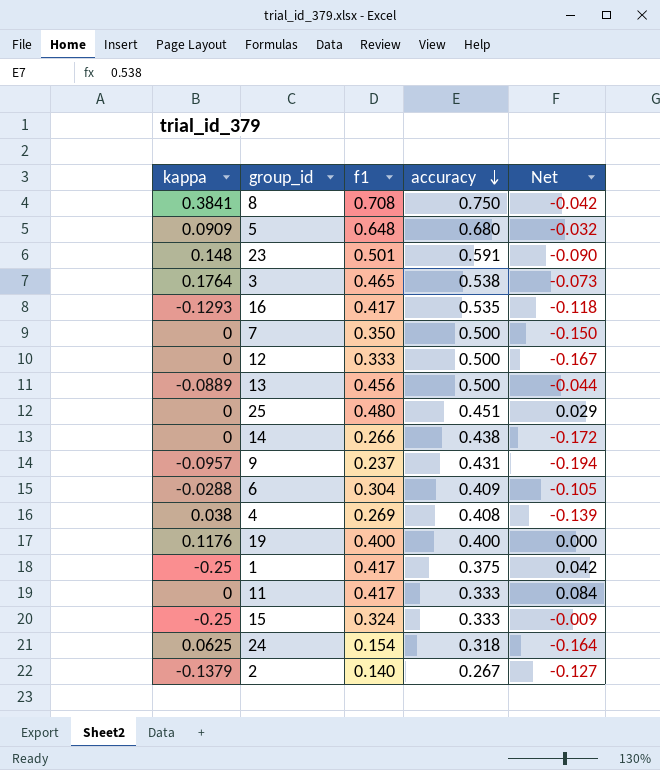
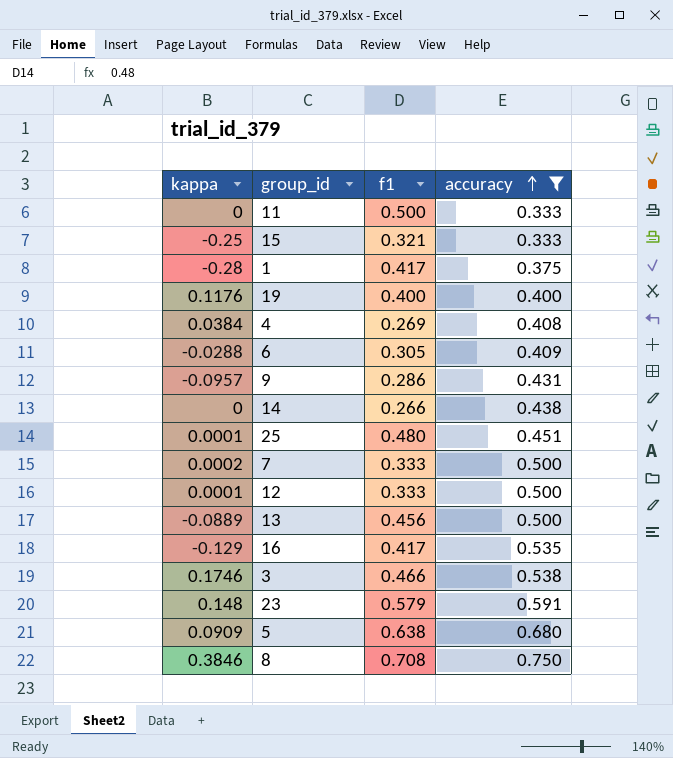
filter: none -> accuracy >= 0.333
row order: accuracy descending -> accuracy ascending
column Net | formula: [f1] - [accuracy] -> none
11 | f1: 0.417 -> 0.500
15 | f1: 0.324 -> 0.321
1 | kappa: -0.25 -> -0.28
4 | kappa: 0.038 -> 0.0384
6 | f1: 0.304 -> 0.305
9 | f1: 0.237 -> 0.286
25 | kappa: 0 -> 0.0001
7 | kappa: 0 -> 0.0002
7 | f1: 0.350 -> 0.333
12 | kappa: 0 -> 0.0001
16 | kappa: -0.1293 -> -0.129
3 | kappa: 0.1764 -> 0.1746
3 | f1: 0.465 -> 0.466
23 | f1: 0.501 -> 0.579
5 | f1: 0.648 -> 0.638
8 | kappa: 0.3841 -> 0.3846

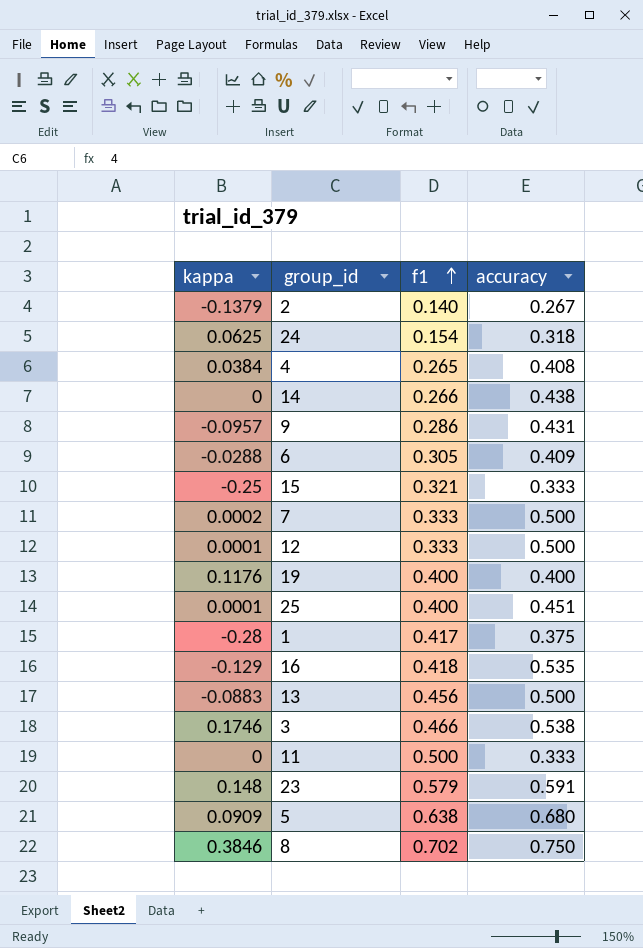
filter: accuracy >= 0.333 -> none
row order: accuracy ascending -> f1 ascending
4 | f1: 0.269 -> 0.265
25 | f1: 0.480 -> 0.400
16 | f1: 0.417 -> 0.418
13 | kappa: -0.0889 -> -0.0883
8 | f1: 0.708 -> 0.702

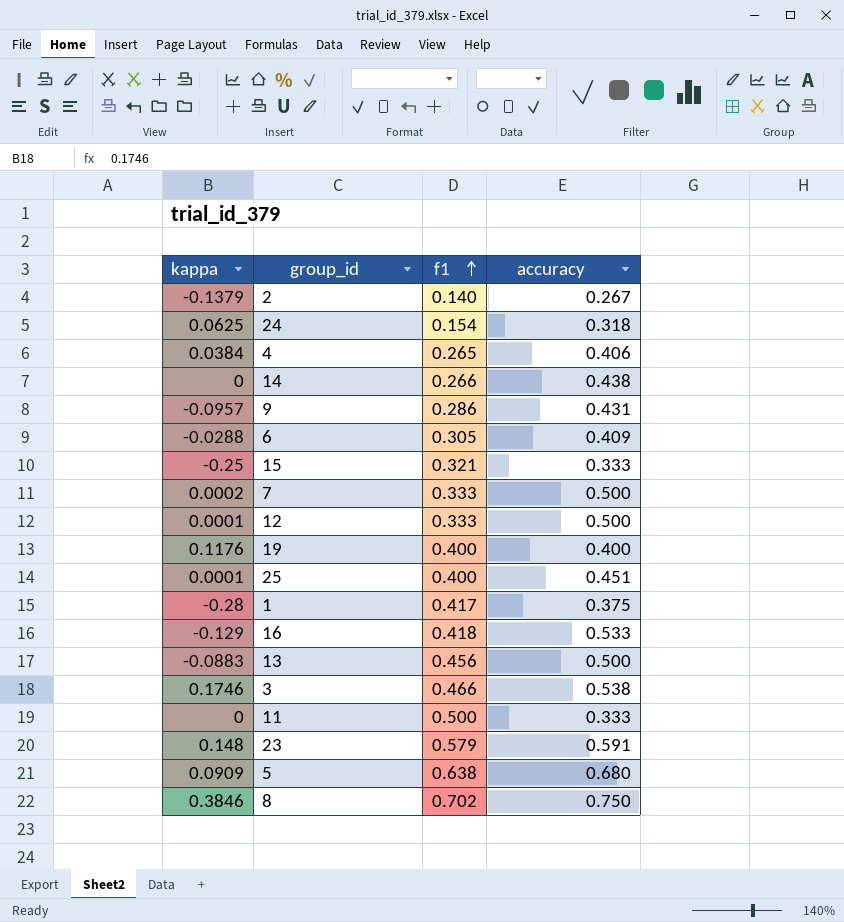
4 | accuracy: 0.408 -> 0.406
16 | accuracy: 0.535 -> 0.533

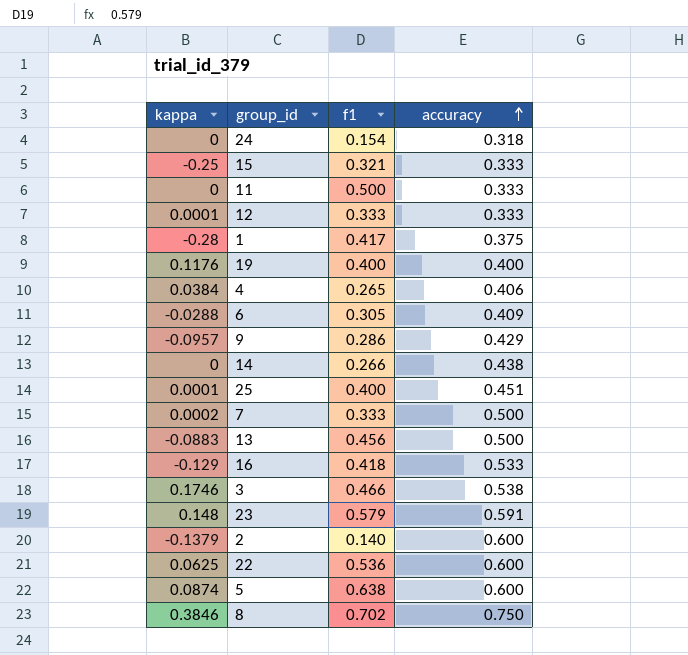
row order: f1 ascending -> accuracy ascending
24 | kappa: 0.0625 -> 0
12 | accuracy: 0.500 -> 0.333
9 | accuracy: 0.431 -> 0.429
2 | accuracy: 0.267 -> 0.600
row 22: none -> 0.0625 | 0.536 | 0.600
5 | kappa: 0.0909 -> 0.0874
5 | accuracy: 0.680 -> 0.600

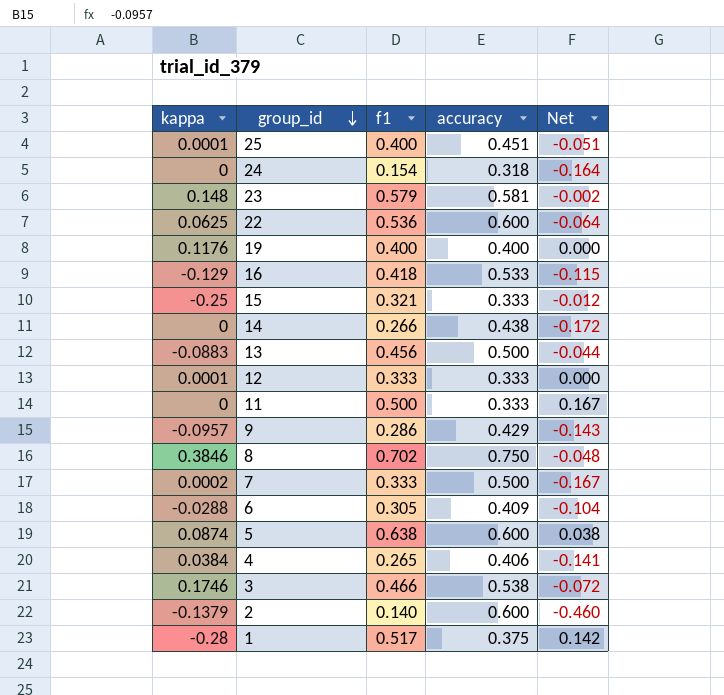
row order: accuracy ascending -> group_id descending
column Net | formula: none -> [f1] - [accuracy]
23 | accuracy: 0.591 -> 0.581
1 | f1: 0.417 -> 0.517

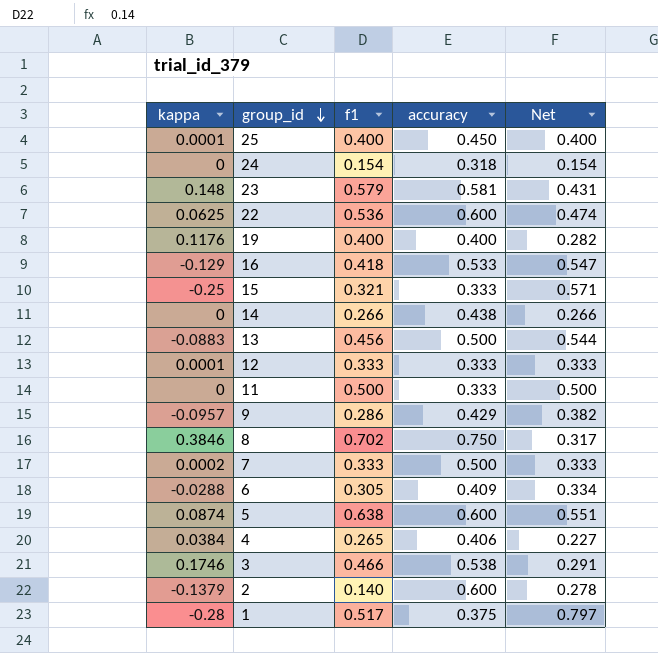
column Net | formula: [f1] - [accuracy] -> [f1] - [kappa]
25 | accuracy: 0.451 -> 0.450

